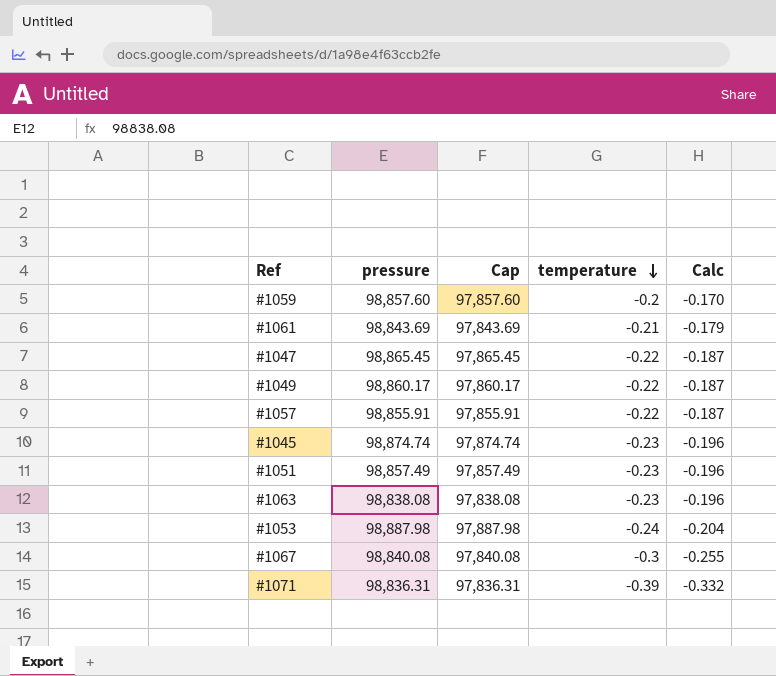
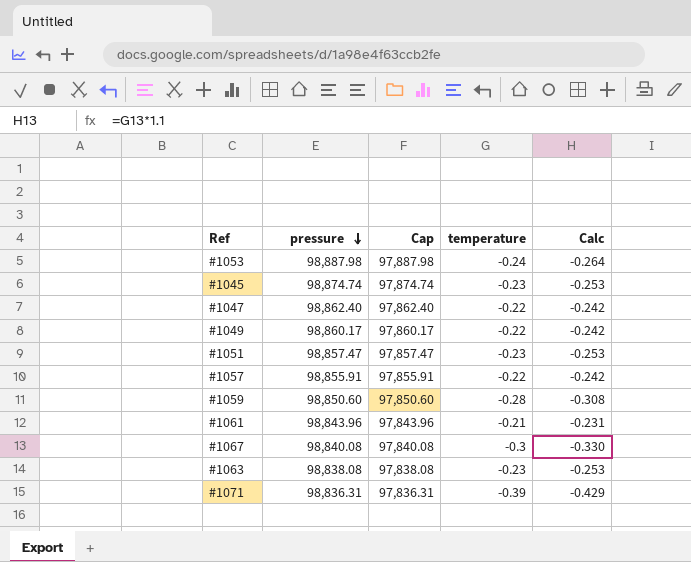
row order: temperature descending -> pressure descending
column Calc | formula: [temperature] * 0.85 -> [temperature] * 1.1
#1047 | pressure: 98,865.45 -> 98,862.40
#1047 | Cap: 97,865.45 -> 97,862.40
#1051 | pressure: 98,857.49 -> 98,857.47
#1051 | Cap: 97,857.49 -> 97,857.47
#1059 | pressure: 98,857.60 -> 98,850.60
#1059 | Cap: 97,857.60 -> 97,850.60
#1059 | temperature: -0.2 -> -0.28
#1061 | pressure: 98,843.69 -> 98,843.96
#1061 | Cap: 97,843.69 -> 97,843.96

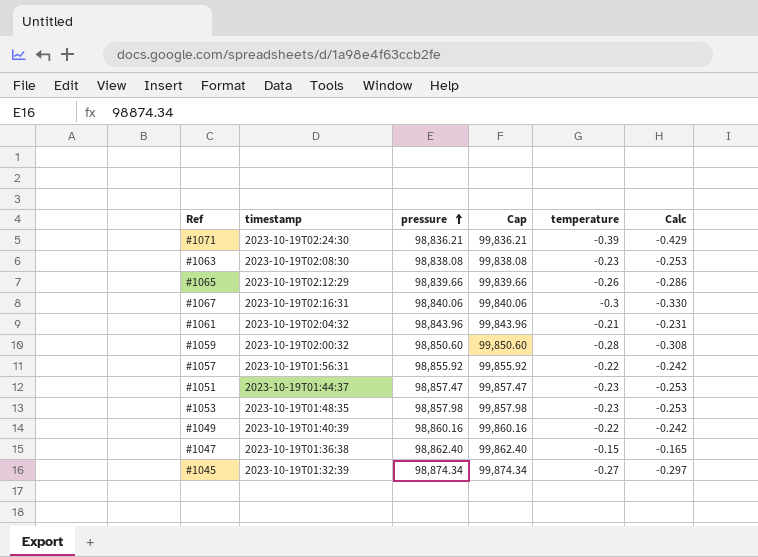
row order: pressure descending -> pressure ascending
column timestamp | position: none -> 2
column Cap | formula: [pressure] - 1000 -> [pressure] + 1000
#1071 | pressure: 98,836.31 -> 98,836.21
row #1065: none -> 2023-10-19T02:12:29 | 98,839.66 | 99,839.66 | -0.26 | -0.286
#1067 | pressure: 98,840.08 -> 98,840.06
#1057 | pressure: 98,855.91 -> 98,855.92
#1053 | pressure: 98,887.98 -> 98,857.98
#1053 | temperature: -0.24 -> -0.23
#1053 | Calc: -0.264 -> -0.253
#1049 | pressure: 98,860.17 -> 98,860.16
#1047 | temperature: -0.22 -> -0.15
#1047 | Calc: -0.242 -> -0.165
#1045 | pressure: 98,874.74 -> 98,874.34
#1045 | temperature: -0.23 -> -0.27
#1045 | Calc: -0.253 -> -0.297

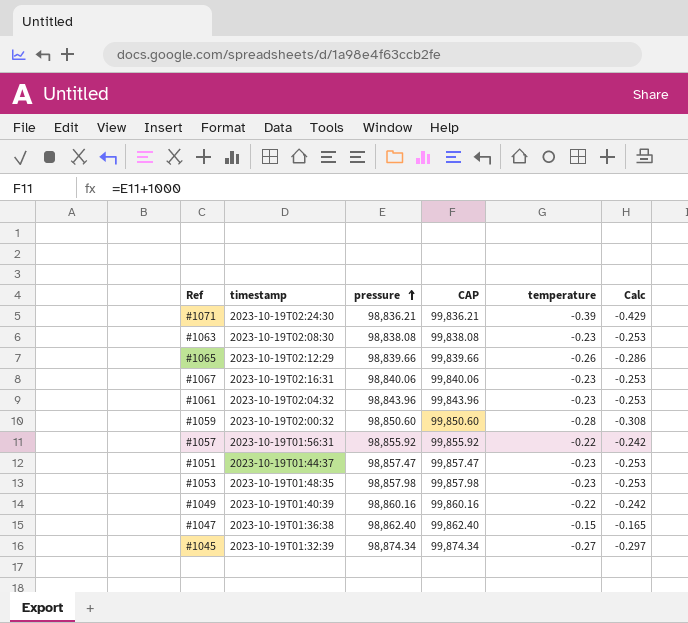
column name: Cap -> CAP
#1067 | temperature: -0.3 -> -0.23
#1067 | Calc: -0.330 -> -0.253
#1061 | temperature: -0.21 -> -0.23
#1061 | Calc: -0.231 -> -0.253

